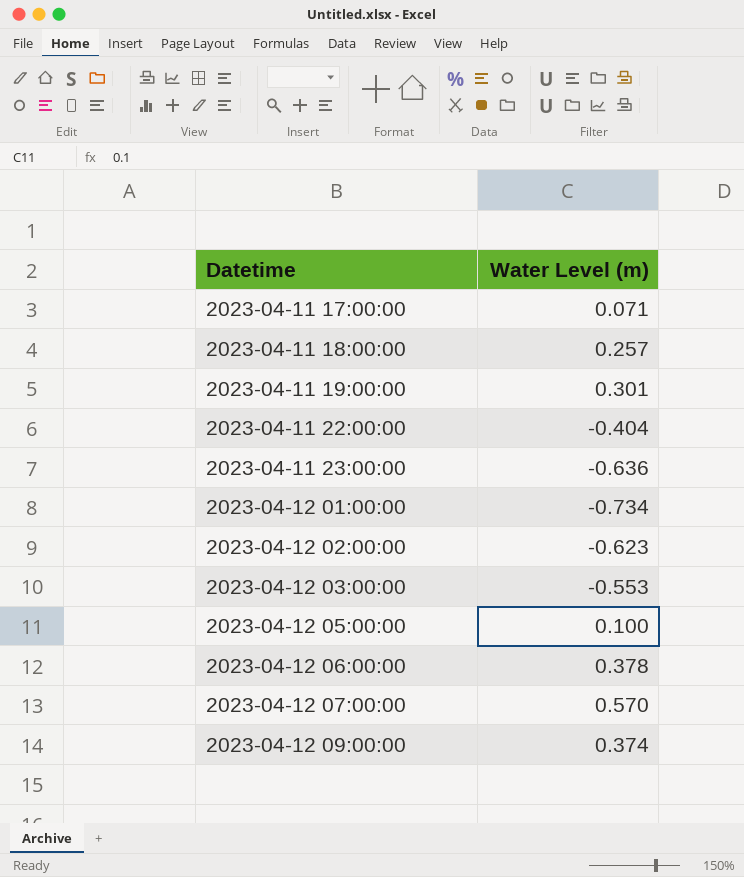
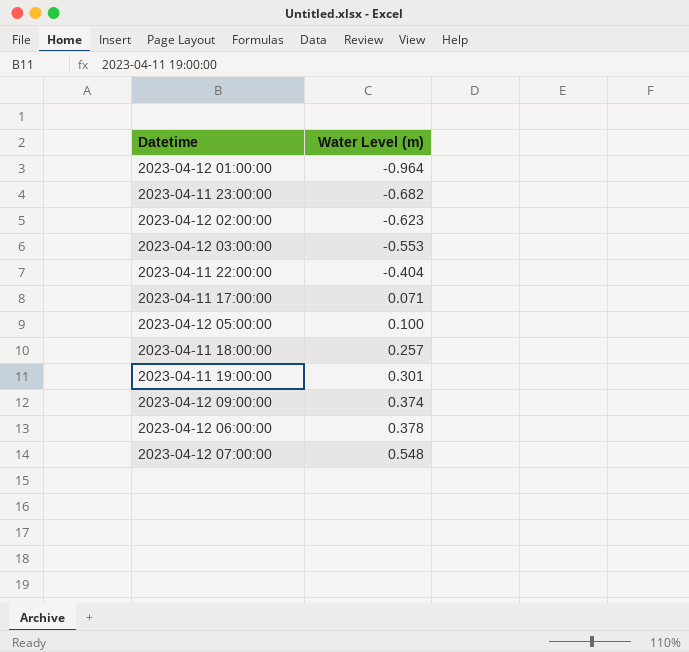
row order: Datetime ascending -> Water Level (m) ascending
2023-04-12 01:00:00 | Water Level (m): -0.734 -> -0.964
2023-04-11 23:00:00 | Water Level (m): -0.636 -> -0.682
2023-04-12 07:00:00 | Water Level (m): 0.570 -> 0.548

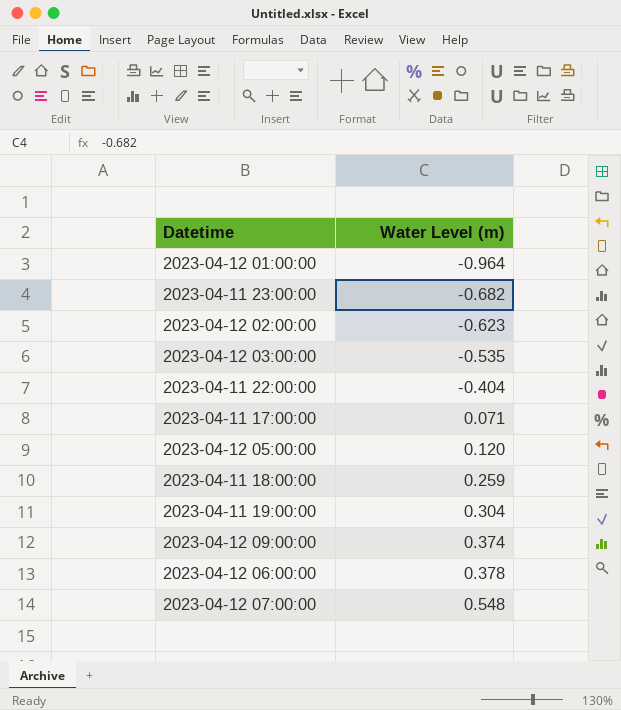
2023-04-12 03:00:00 | Water Level (m): -0.553 -> -0.535
2023-04-12 05:00:00 | Water Level (m): 0.100 -> 0.120
2023-04-11 18:00:00 | Water Level (m): 0.257 -> 0.259
2023-04-11 19:00:00 | Water Level (m): 0.301 -> 0.304

